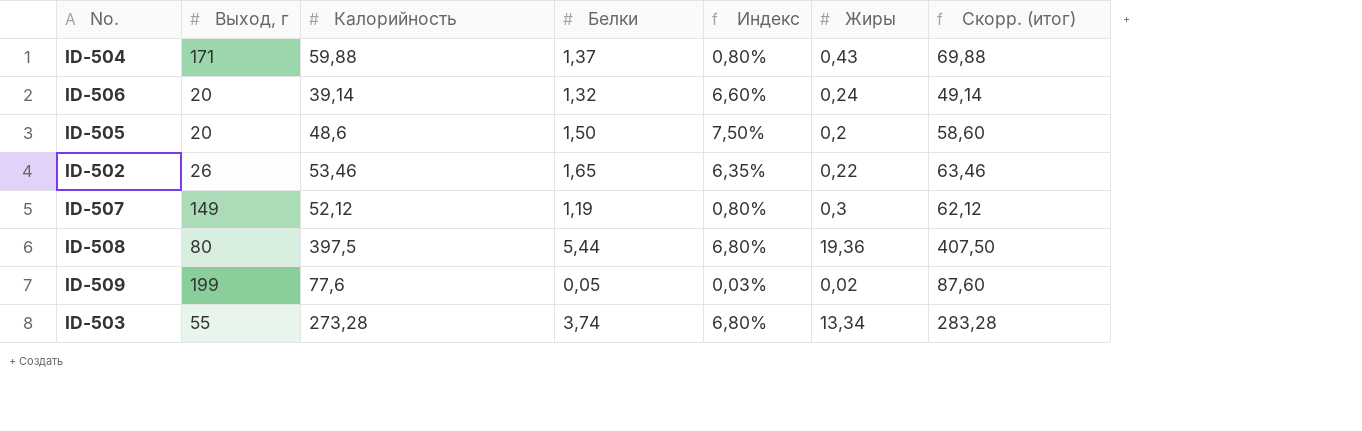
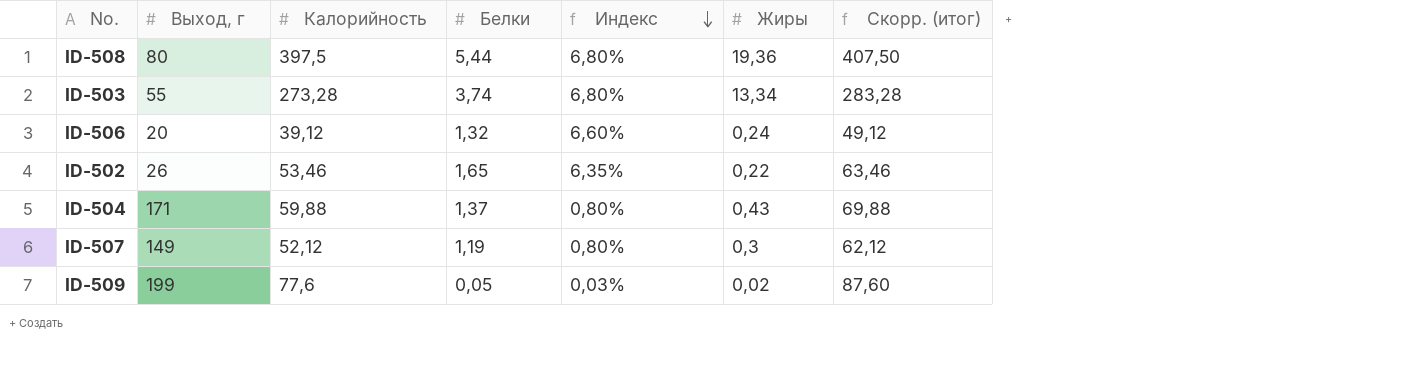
row order: none -> Индекс descending
row ID-505: 20 | 48,6 | 1,50 | 7,50% | 0,2 | 58,60 -> none
ID-506 | Калорийность: 39,14 -> 39,12
ID-506 | Скорр. (итог): 49,14 -> 49,12

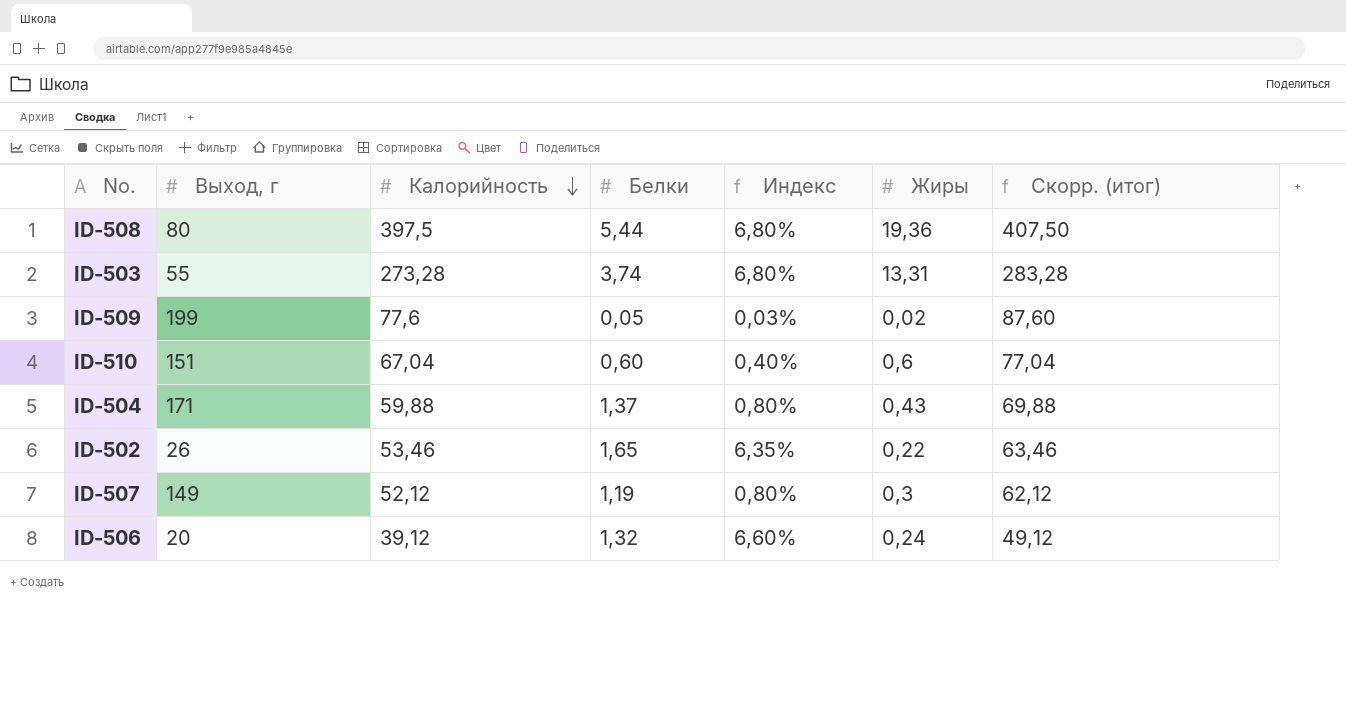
row order: Индекс descending -> Калорийность descending
ID-503 | Жиры: 13,34 -> 13,31
row ID-510: none -> 151 | 67,04 | 0,60 | 0,40% | 0,6 | 77,04

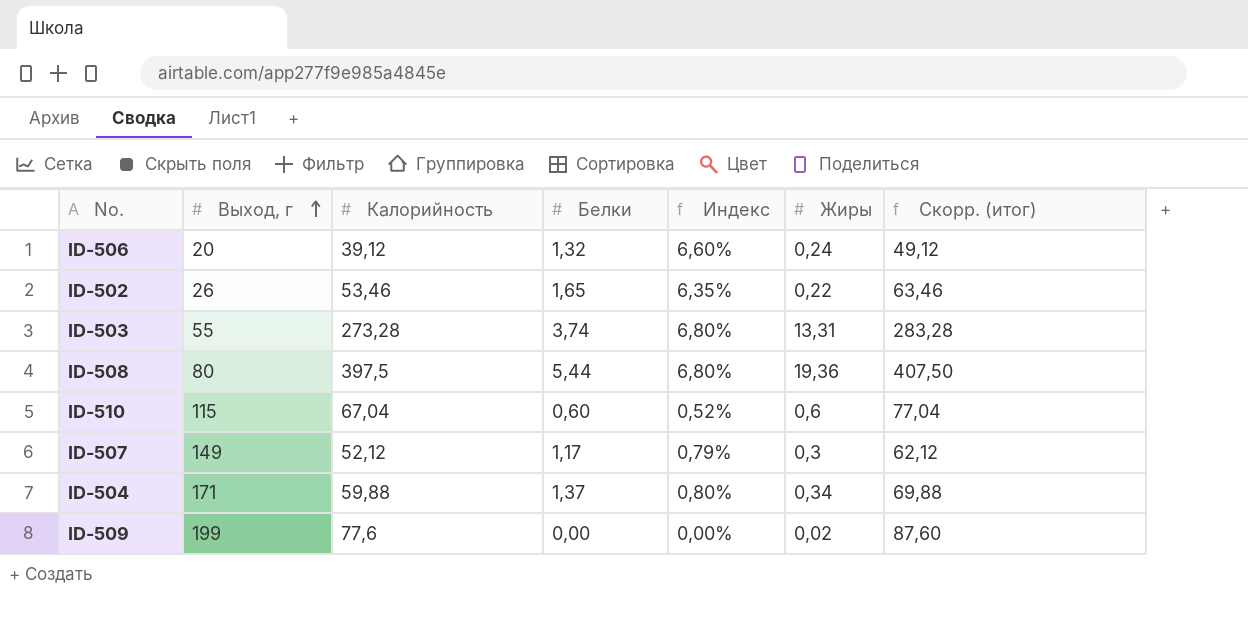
row order: Калорийность descending -> Выход, г ascending
ID-510 | Выход, г: 151 -> 115
ID-510 | Индекс: 0,40% -> 0,52%
ID-507 | Белки: 1,19 -> 1,17
ID-507 | Индекс: 0,80% -> 0,79%
ID-504 | Жиры: 0,43 -> 0,34
ID-509 | Белки: 0,05 -> 0,00
ID-509 | Индекс: 0,03% -> 0,00%

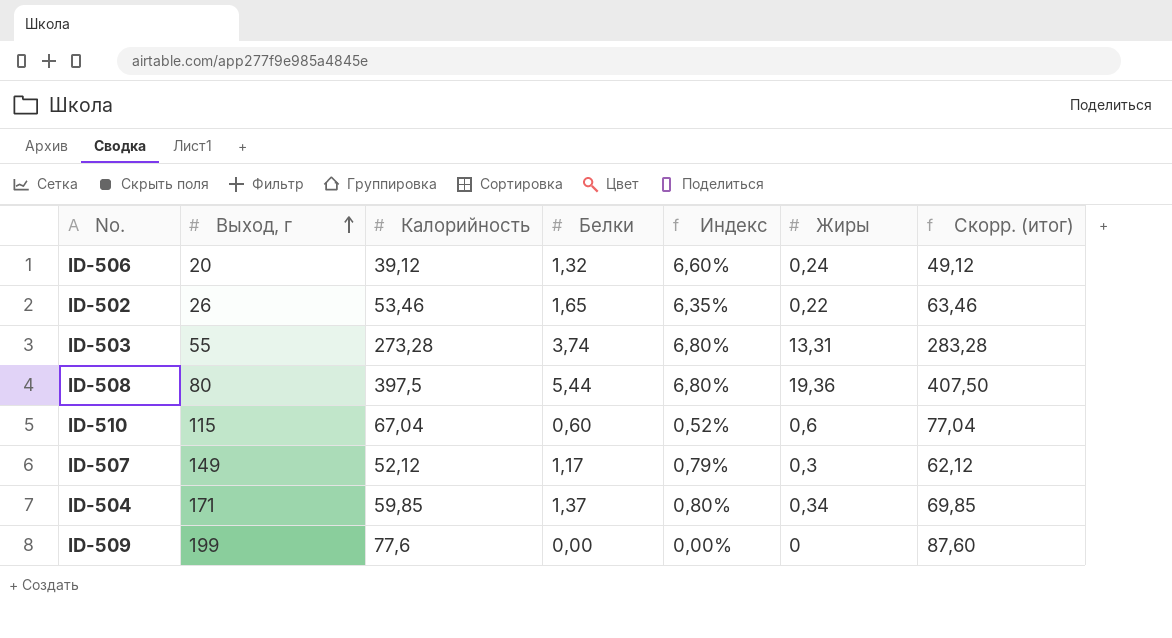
ID-504 | Калорийность: 59,88 -> 59,85
ID-504 | Скорр. (итог): 69,88 -> 69,85
ID-509 | Жиры: 0,02 -> 0

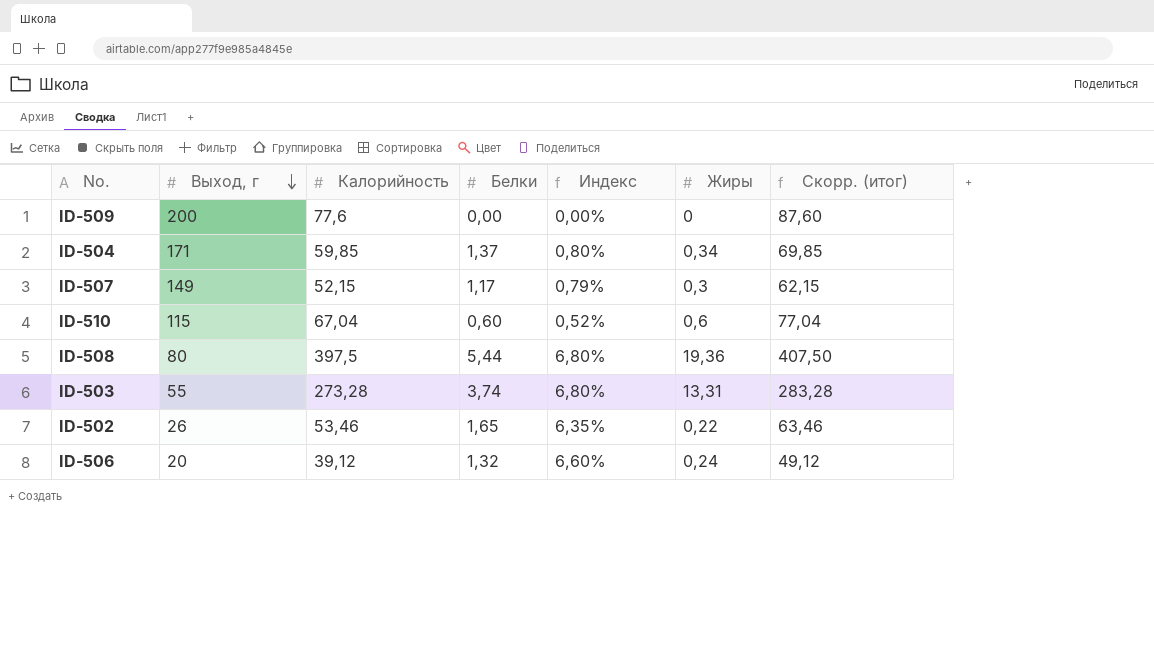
row order: Выход, г ascending -> Выход, г descending
ID-509 | Выход, г: 199 -> 200
ID-507 | Калорийность: 52,12 -> 52,15
ID-507 | Скорр. (итог): 62,12 -> 62,15

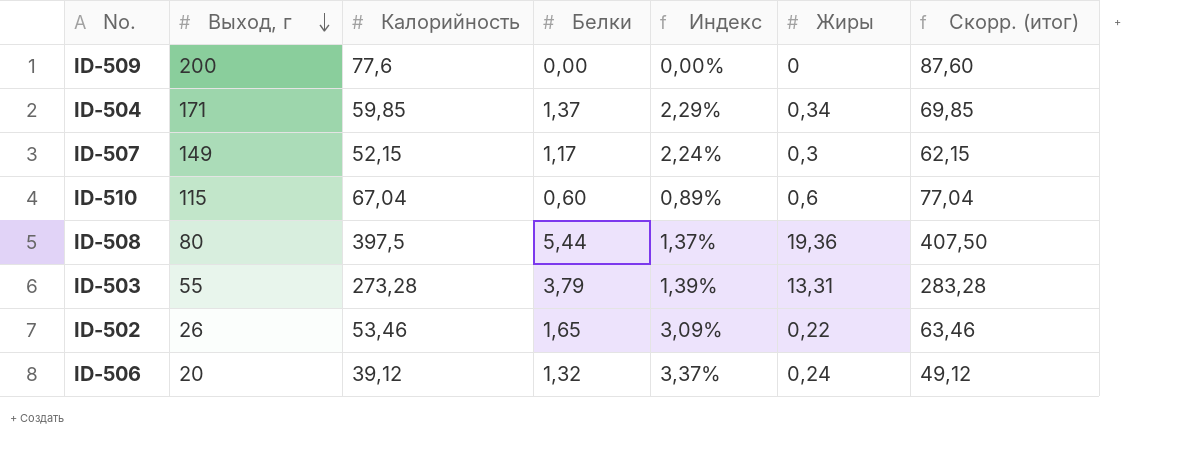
column Индекс | formula: [Белки] / [Выход, г] -> [Белки] / [Калорийность]
ID-503 | Белки: 3,74 -> 3,79

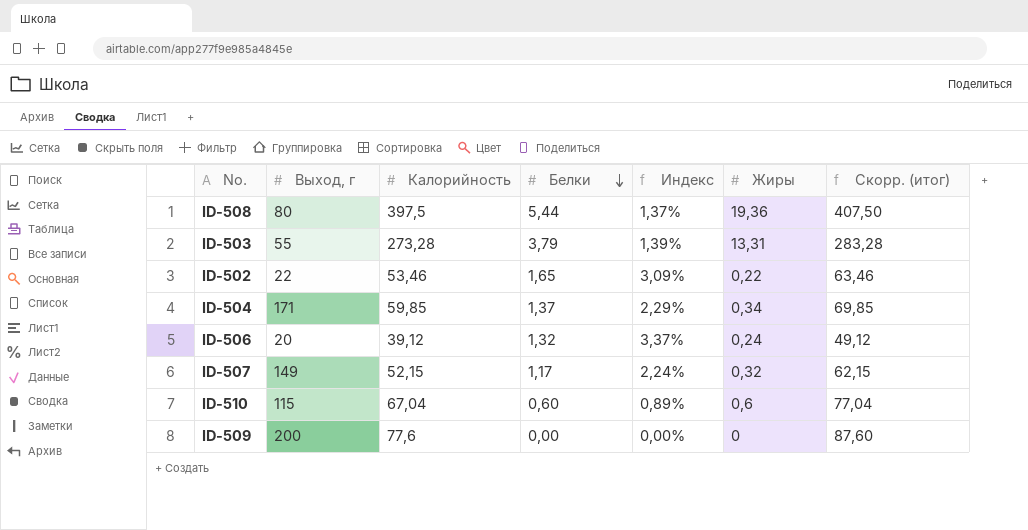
row order: Выход, г descending -> Белки descending
ID-502 | Выход, г: 26 -> 22
ID-507 | Жиры: 0,3 -> 0,32

